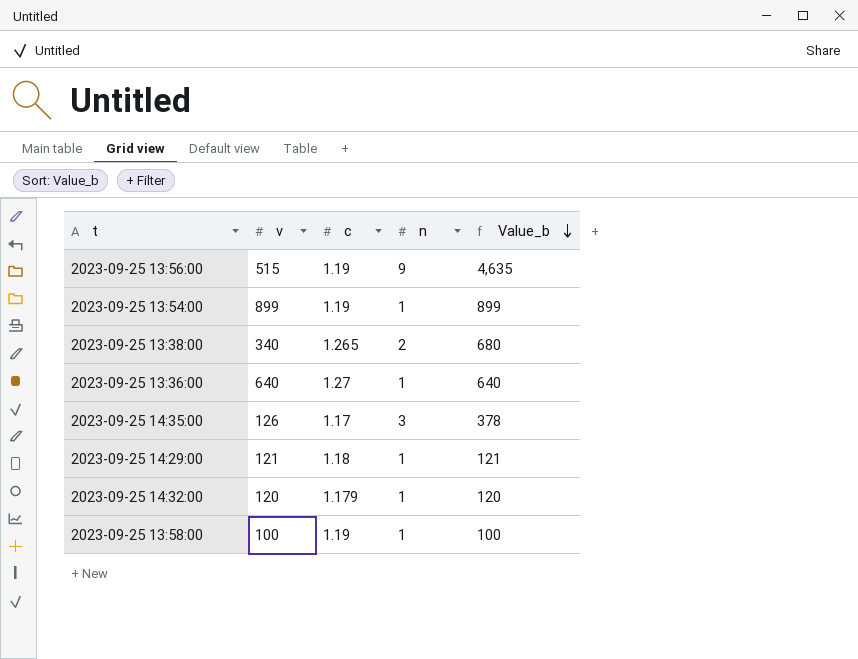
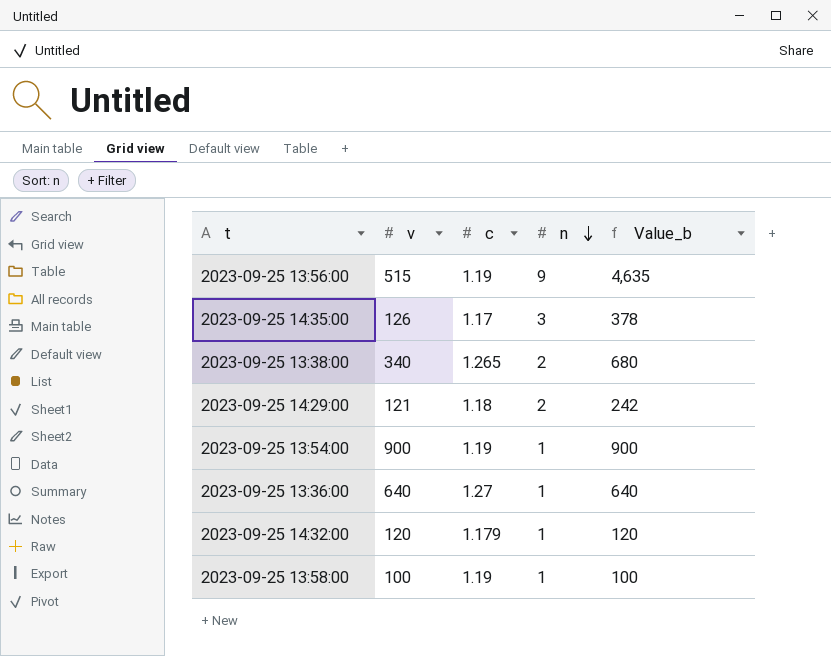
row order: Value_b descending -> n descending
2023-09-25 14:29:00 | n: 1 -> 2
2023-09-25 14:29:00 | Value_b: 121 -> 242
2023-09-25 13:54:00 | v: 899 -> 900
2023-09-25 13:54:00 | Value_b: 899 -> 900

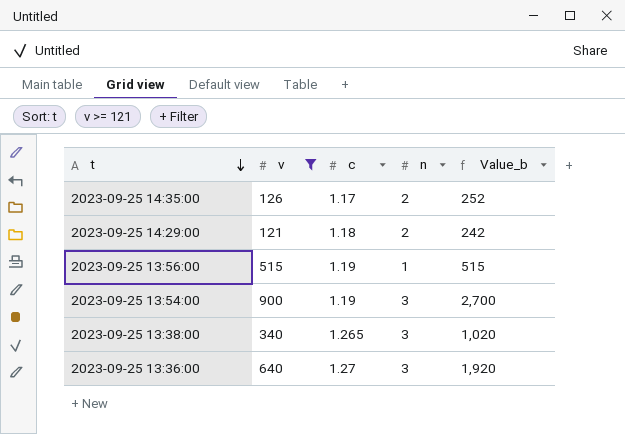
filter: none -> v >= 121
row order: n descending -> t descending
2023-09-25 14:35:00 | n: 3 -> 2
2023-09-25 14:35:00 | Value_b: 378 -> 252
2023-09-25 13:56:00 | n: 9 -> 1
2023-09-25 13:56:00 | Value_b: 4,635 -> 515
2023-09-25 13:54:00 | n: 1 -> 3
2023-09-25 13:54:00 | Value_b: 900 -> 2,700
2023-09-25 13:38:00 | n: 2 -> 3
2023-09-25 13:38:00 | Value_b: 680 -> 1,020
2023-09-25 13:36:00 | n: 1 -> 3
2023-09-25 13:36:00 | Value_b: 640 -> 1,920

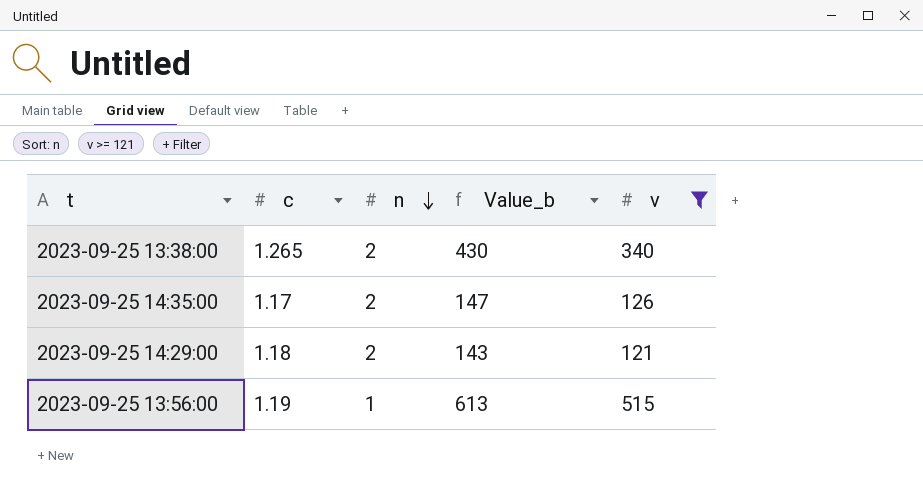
row order: t descending -> n descending
column Value_b | formula: [v] * [n] -> [c] * [v]
column v | position: 2 -> 5
row 2023-09-25 13:54:00: 900 | 1.19 | 3 | 2,700 -> none
row 2023-09-25 13:36:00: 640 | 1.27 | 3 | 1,920 -> none
2023-09-25 13:38:00 | n: 3 -> 2

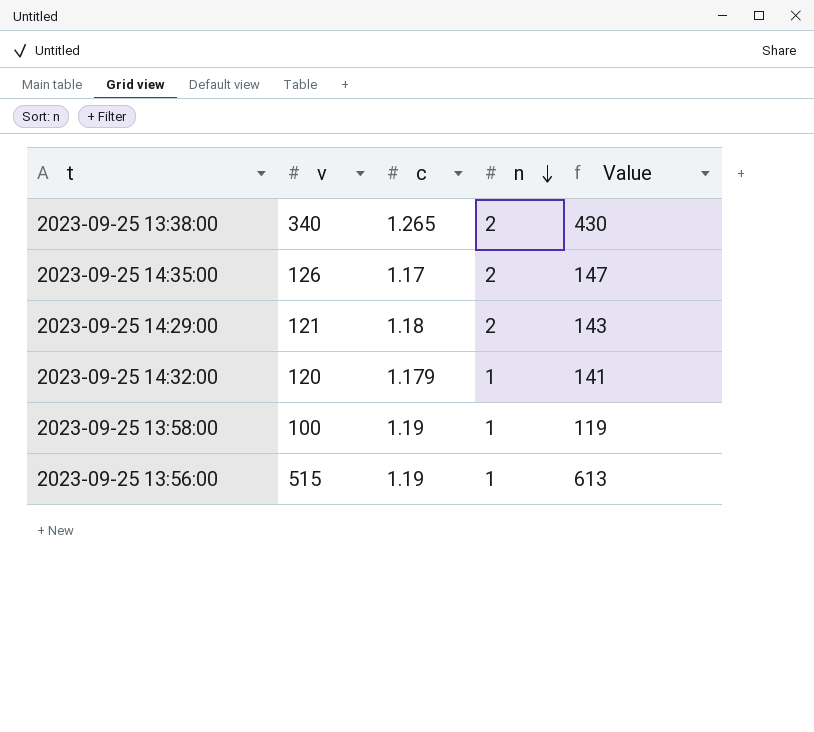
filter: v >= 121 -> none
column v | position: 5 -> 2
column name: Value_b -> Value

